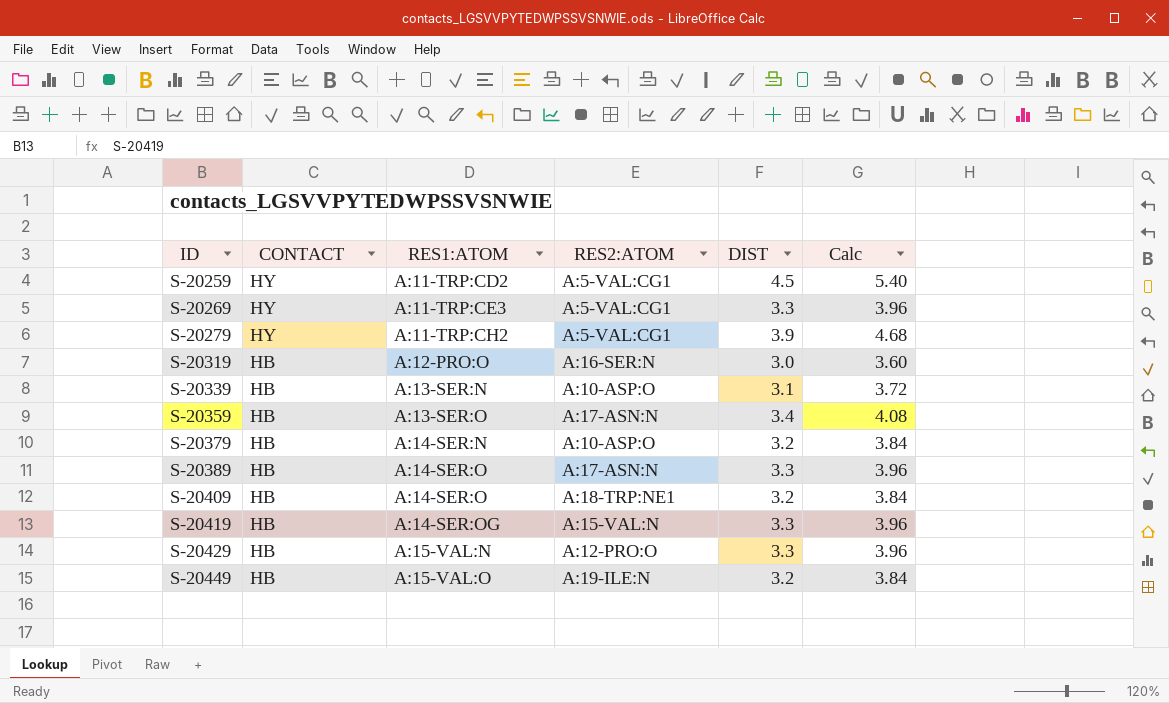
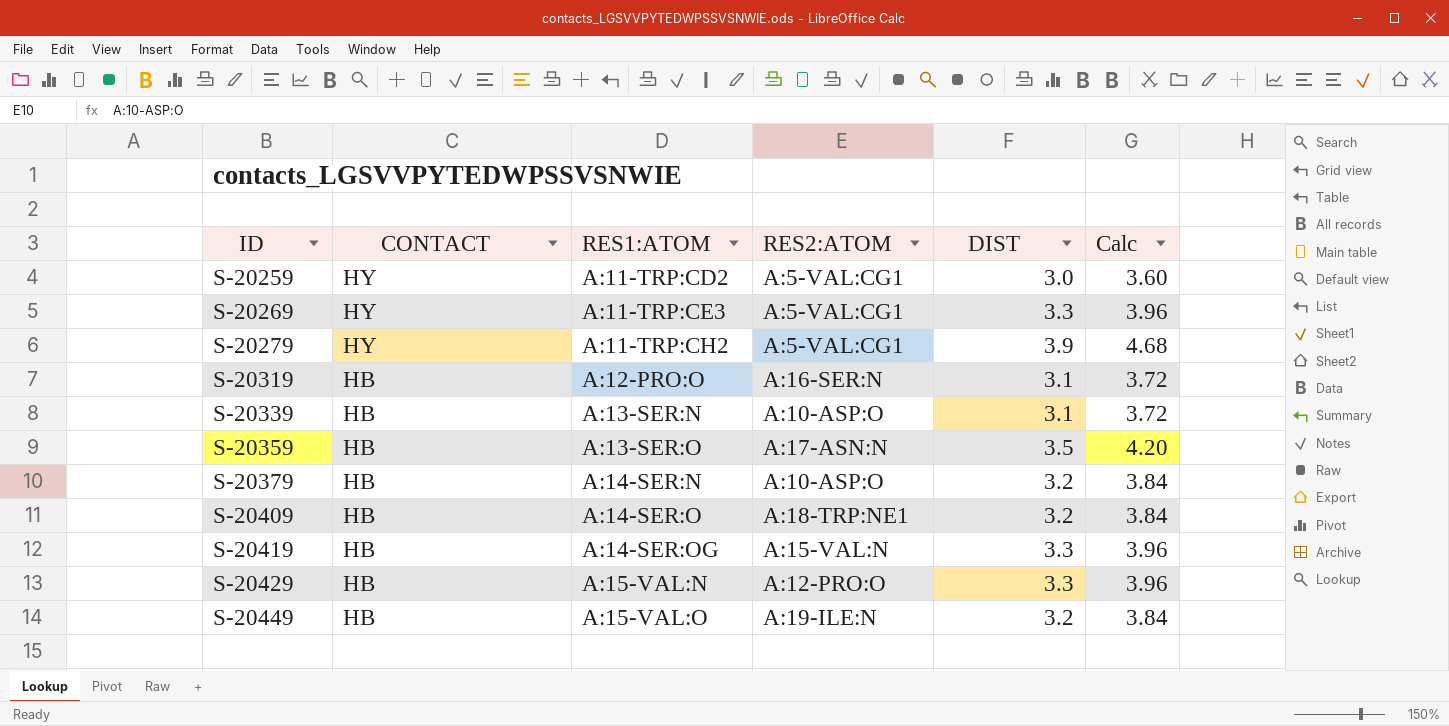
row S-20389: HB | A:14-SER:O | A:17-ASN:N | 3.3 | 3.96 -> none
S-20259 | DIST: 4.5 -> 3.0
S-20259 | Calc: 5.40 -> 3.60
S-20319 | DIST: 3.0 -> 3.1
S-20319 | Calc: 3.60 -> 3.72
S-20359 | DIST: 3.4 -> 3.5
S-20359 | Calc: 4.08 -> 4.20

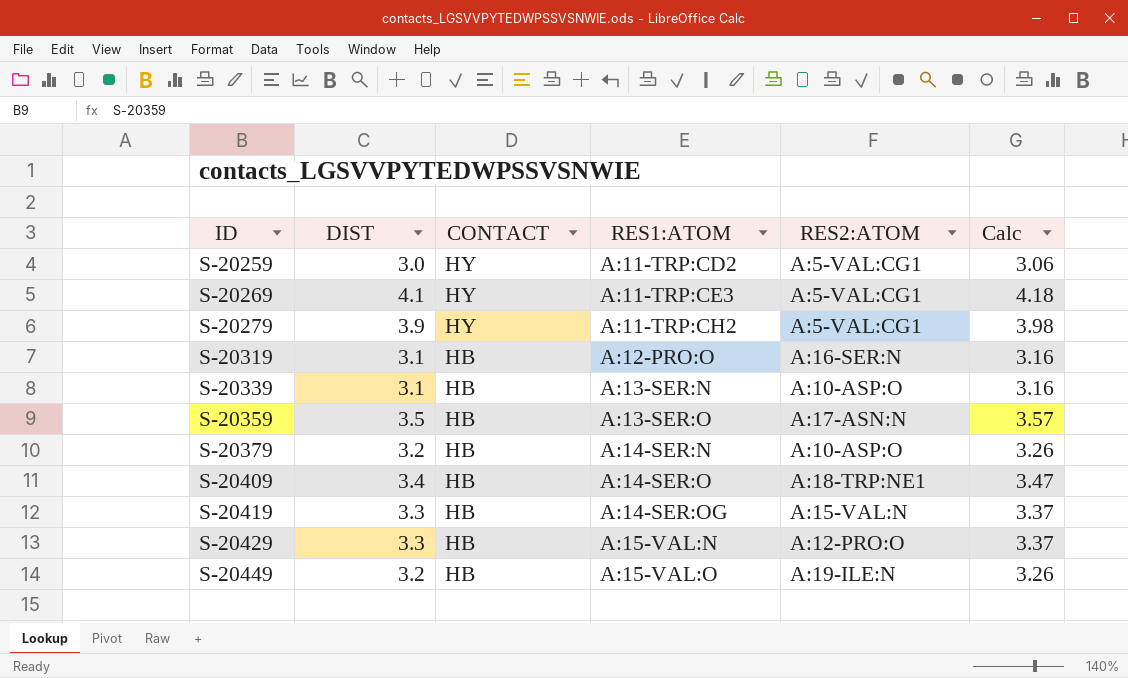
column DIST | position: 5 -> 2
column Calc | formula: [DIST] * 1.2 -> [DIST] * 1.02
S-20269 | DIST: 3.3 -> 4.1
S-20409 | DIST: 3.2 -> 3.4

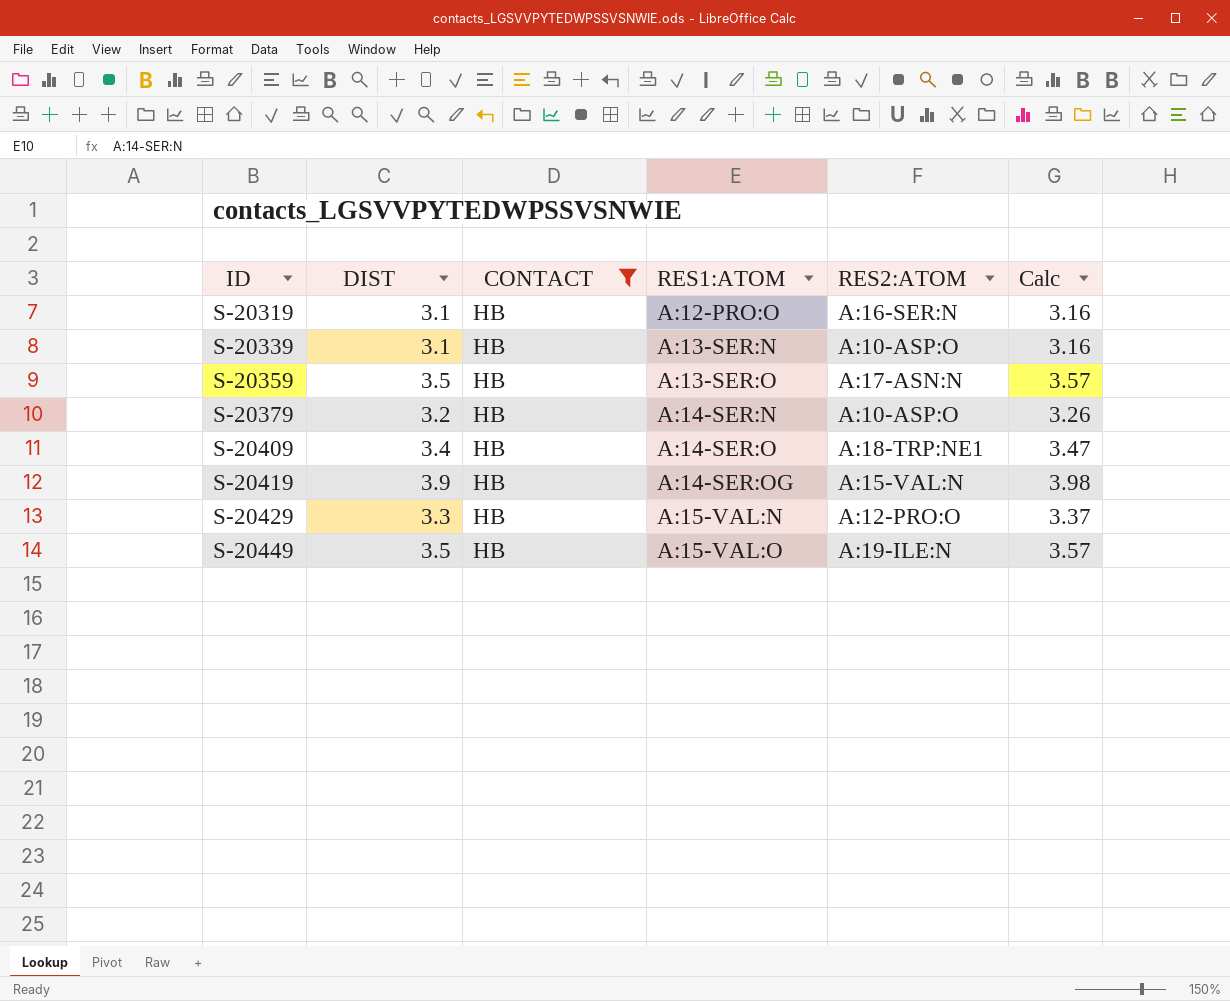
filter: none -> CONTACT = HB
S-20419 | DIST: 3.3 -> 3.9
S-20419 | Calc: 3.37 -> 3.98
S-20449 | DIST: 3.2 -> 3.5
S-20449 | Calc: 3.26 -> 3.57

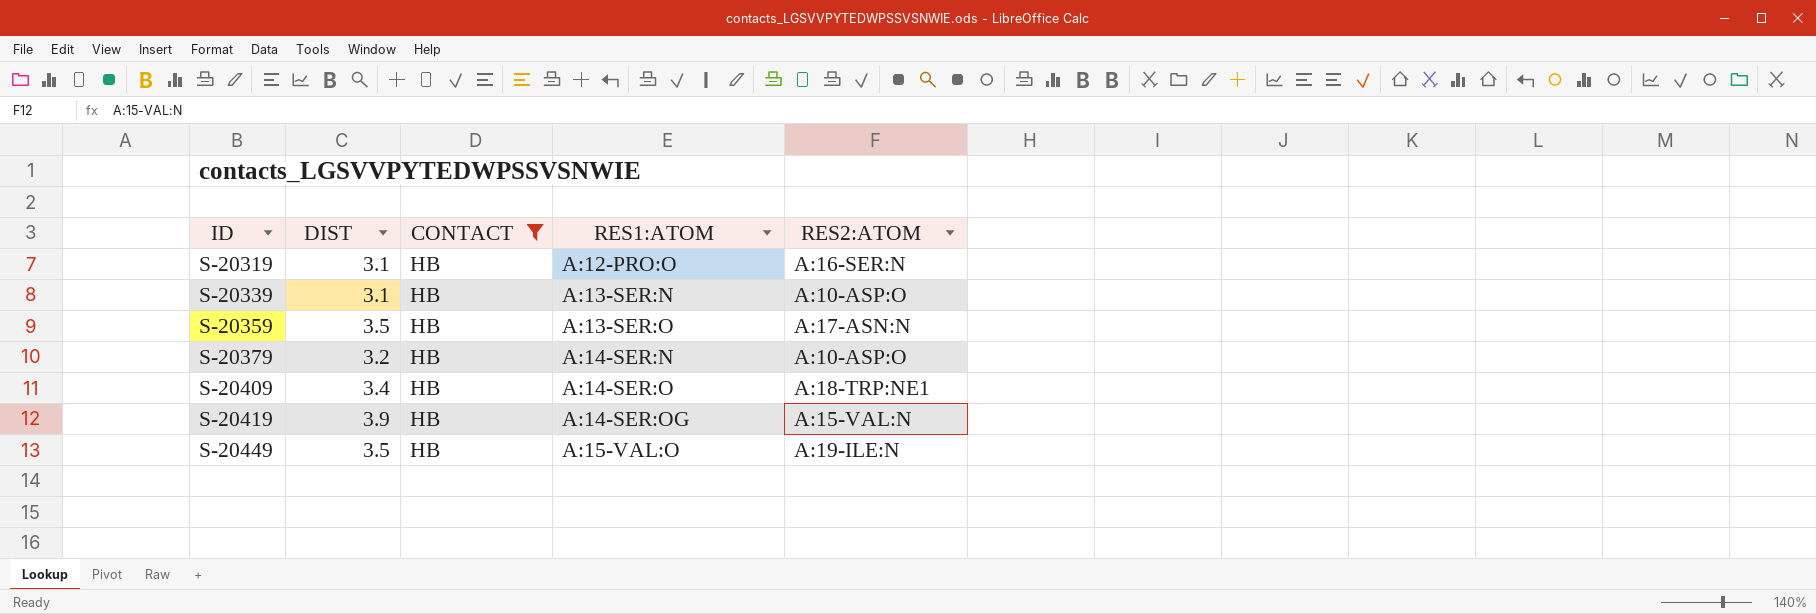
column Calc | formula: [DIST] * 1.02 -> none
row S-20429: 3.3 | HB | A:15-VAL:N | A:12-PRO:O | 3.37 -> none

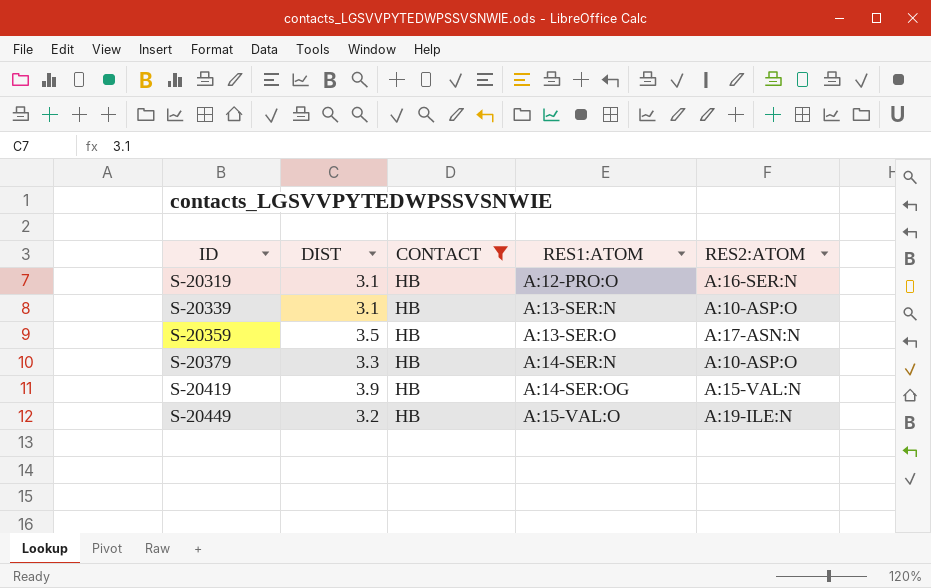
row S-20409: 3.4 | HB | A:14-SER:O | A:18-TRP:NE1 -> none
S-20379 | DIST: 3.2 -> 3.3
S-20449 | DIST: 3.5 -> 3.2

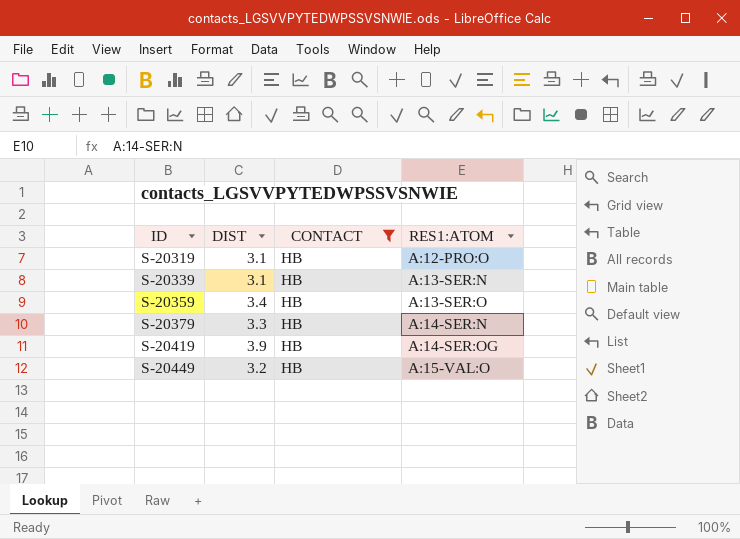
column RES2:ATOM | position: 5 -> none
S-20359 | DIST: 3.5 -> 3.4

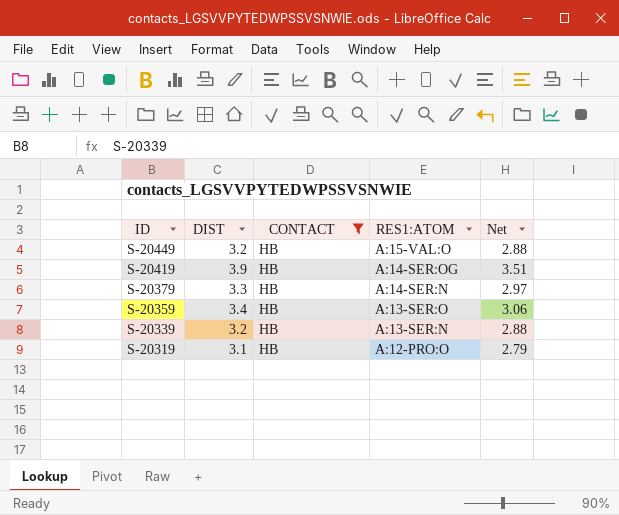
row order: ID ascending -> ID descending
column Net | formula: none -> [DIST] * 0.9
S-20339 | DIST: 3.1 -> 3.2

